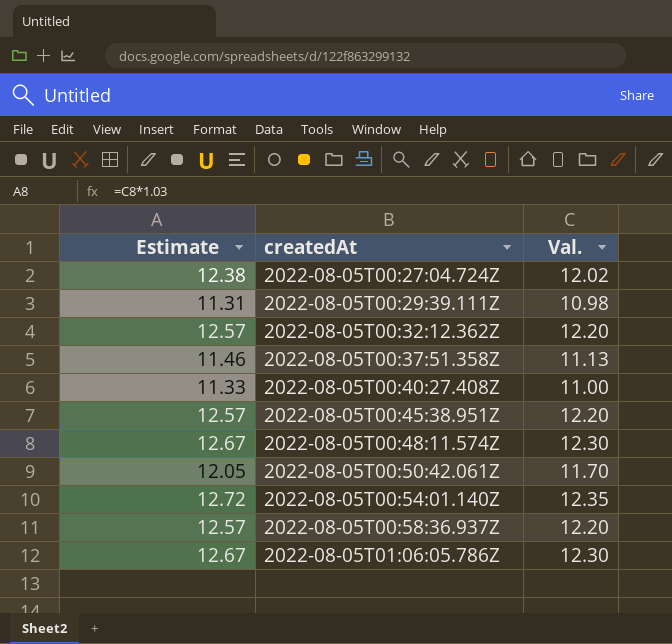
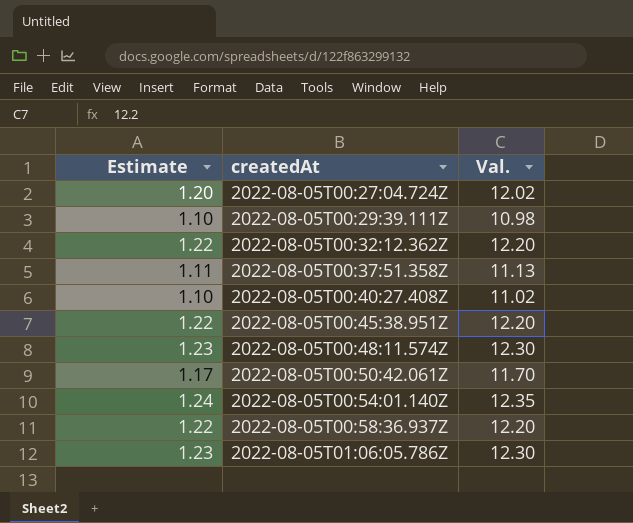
column Estimate | formula: [Val.] * 1.03 -> [Val.] * 0.1
2022-08-05T00:40:27.408Z | Val.: 11.00 -> 11.02

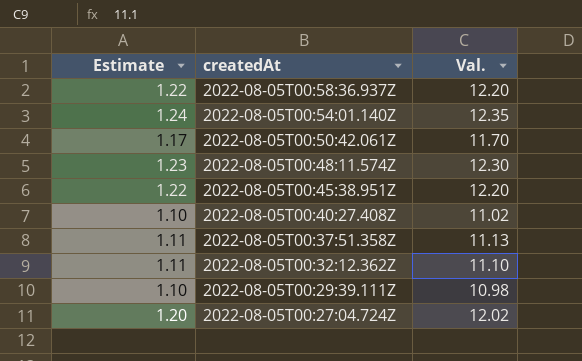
row order: createdAt ascending -> createdAt descending
row 2022-08-05T01:06:05.786Z: 1.23 | 12.30 -> none
2022-08-05T00:32:12.362Z | Estimate: 1.22 -> 1.11
2022-08-05T00:32:12.362Z | Val.: 12.20 -> 11.10

